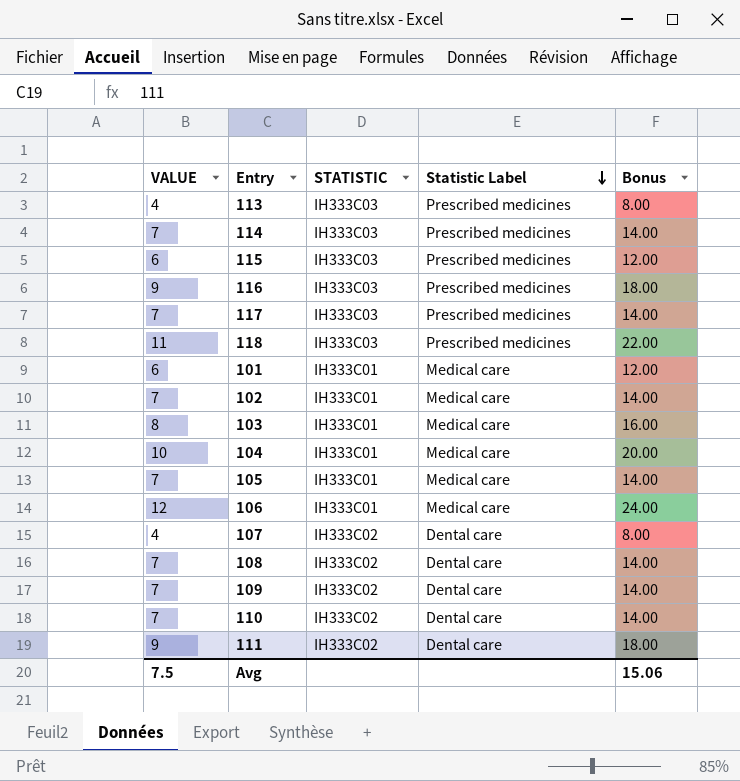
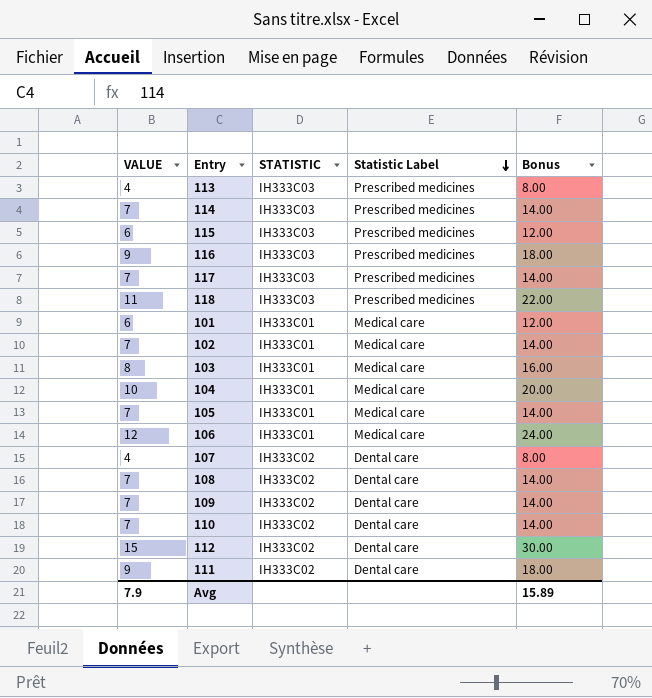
row 112: none -> 15 | IH333C02 | Dental care | 30.00
Avg | VALUE: 7.5 -> 7.9
Avg | Bonus: 15.06 -> 15.89

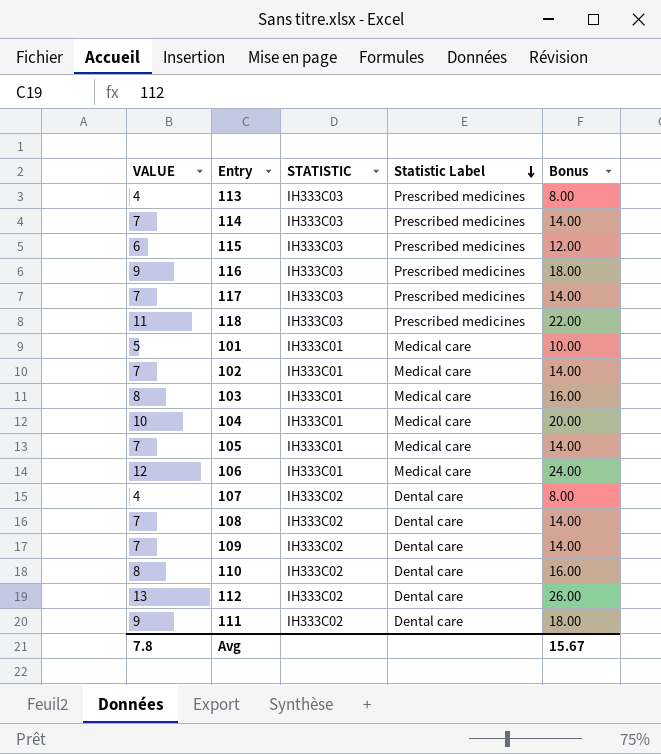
101 | VALUE: 6 -> 5
101 | Bonus: 12.00 -> 10.00
110 | VALUE: 7 -> 8
110 | Bonus: 14.00 -> 16.00
112 | VALUE: 15 -> 13
112 | Bonus: 30.00 -> 26.00
Avg | VALUE: 7.9 -> 7.8
Avg | Bonus: 15.89 -> 15.67

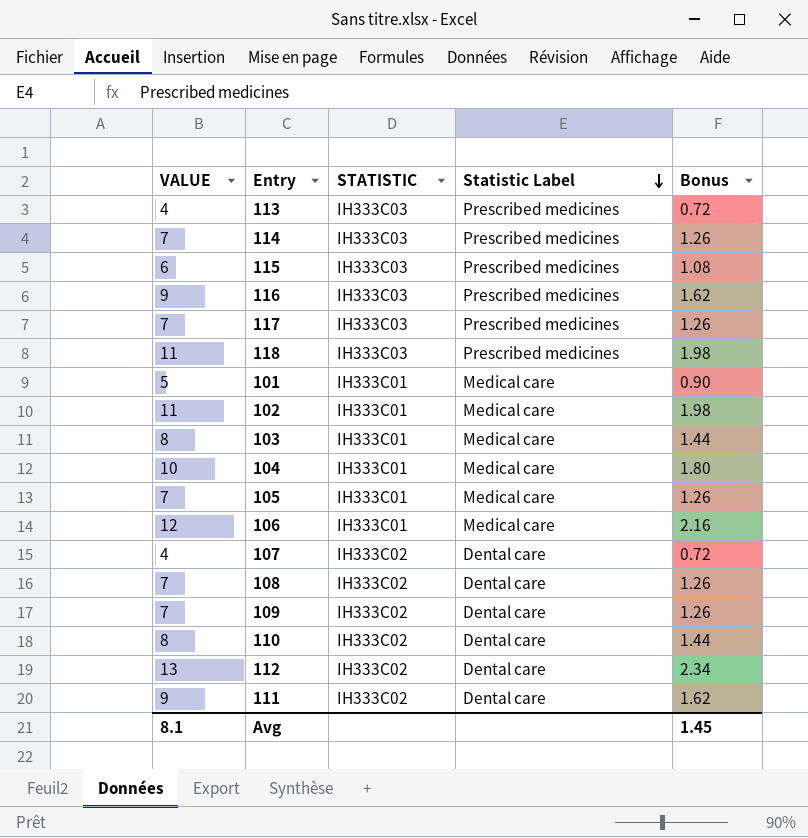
column Bonus | formula: [VALUE] * 2 -> [VALUE] * 0.18
102 | VALUE: 7 -> 11
Avg | VALUE: 7.8 -> 8.1
Avg | Bonus: 15.67 -> 1.45

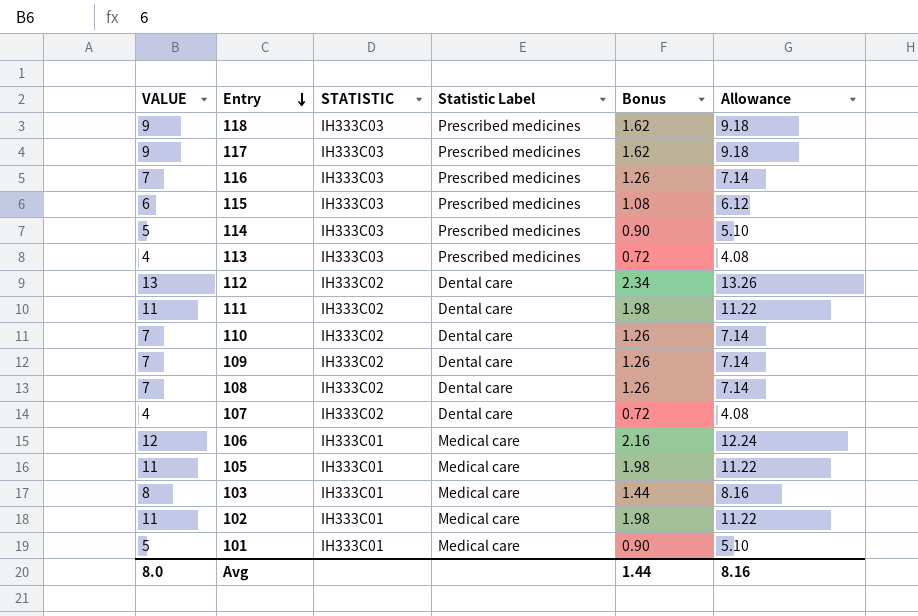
row order: Statistic Label descending -> Entry descending
column Allowance | formula: none -> [VALUE] * 1.02
row 104: 10 | IH333C01 | Medical care | 1.80 -> none
118 | VALUE: 11 -> 9
118 | Bonus: 1.98 -> 1.62
117 | VALUE: 7 -> 9
117 | Bonus: 1.26 -> 1.62
116 | VALUE: 9 -> 7
116 | Bonus: 1.62 -> 1.26
114 | VALUE: 7 -> 5
114 | Bonus: 1.26 -> 0.90
111 | VALUE: 9 -> 11
111 | Bonus: 1.62 -> 1.98
110 | VALUE: 8 -> 7
110 | Bonus: 1.44 -> 1.26
105 | VALUE: 7 -> 11
105 | Bonus: 1.26 -> 1.98
Avg | VALUE: 8.1 -> 8.0
Avg | Bonus: 1.45 -> 1.44

